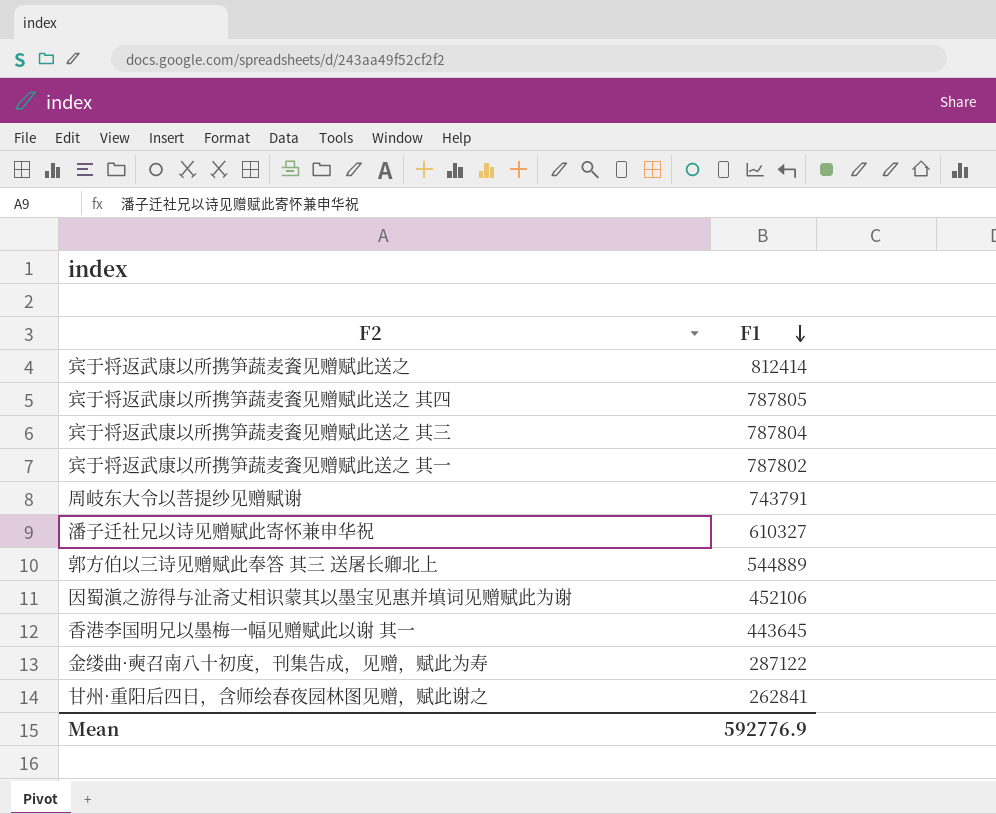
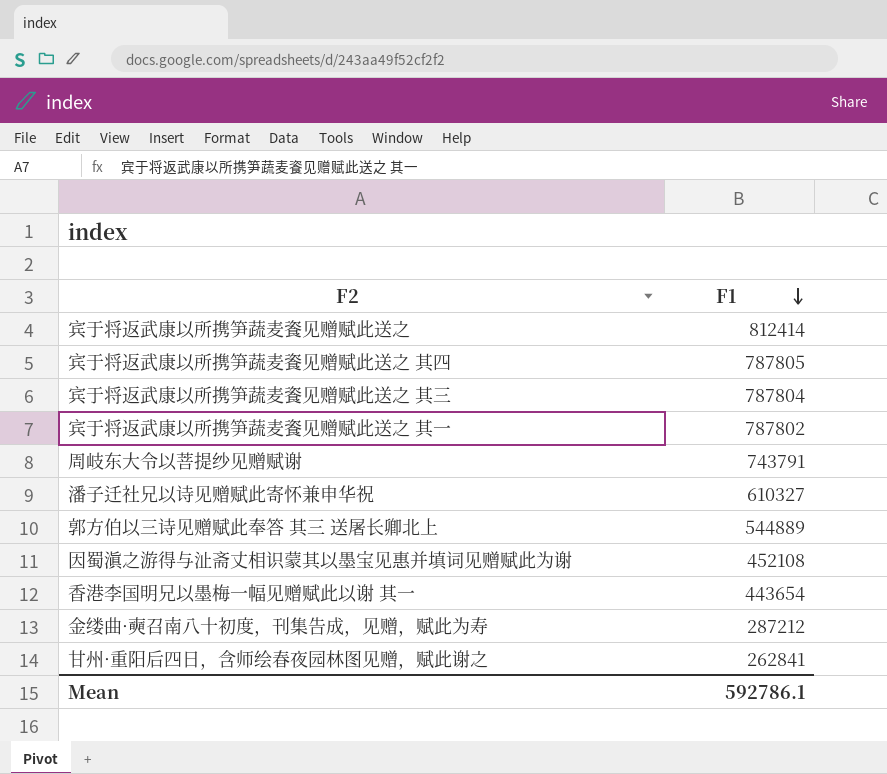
因蜀滇之游得与沚斋丈相识蒙其以墨宝见惠并填词见赠赋此为谢 | F1: 452106 -> 452108
香港李国明兄以墨梅一幅见赠赋此以谢 其一 | F1: 443645 -> 443654
金缕曲·奭召南八十初度，刊集告成，见赠，赋此为寿 | F1: 287122 -> 287212
Mean | F1: 592776.9 -> 592786.1

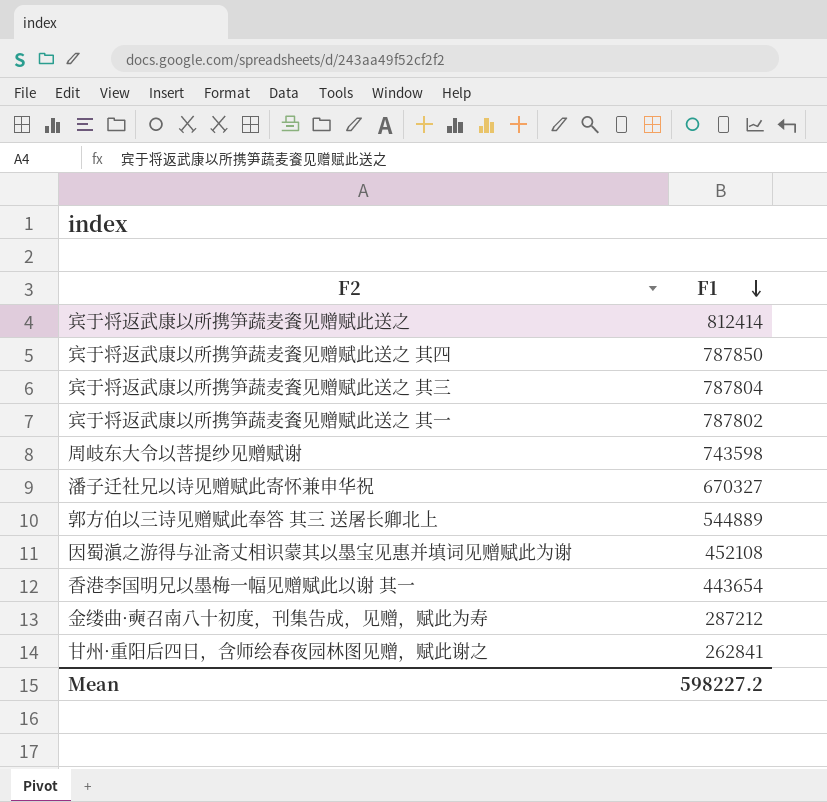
宾于将返武康以所携笋蔬麦餈见赠赋此送之 其四 | F1: 787805 -> 787850
周岐东大令以菩提纱见赠赋谢 | F1: 743791 -> 743598
潘子迁社兄以诗见赠赋此寄怀兼申华祝 | F1: 610327 -> 670327
Mean | F1: 592786.1 -> 598227.2

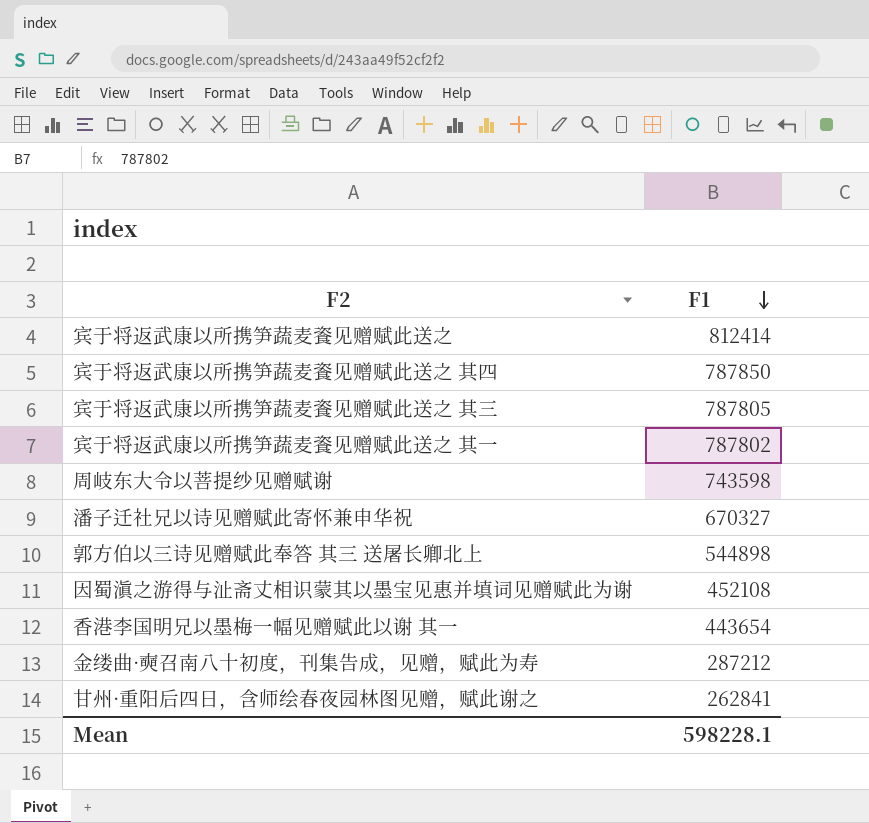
宾于将返武康以所携笋蔬麦餈见赠赋此送之 其三 | F1: 787804 -> 787805
郭方伯以三诗见赠赋此奉答 其三 送屠长卿北上 | F1: 544889 -> 544898
Mean | F1: 598227.2 -> 598228.1

